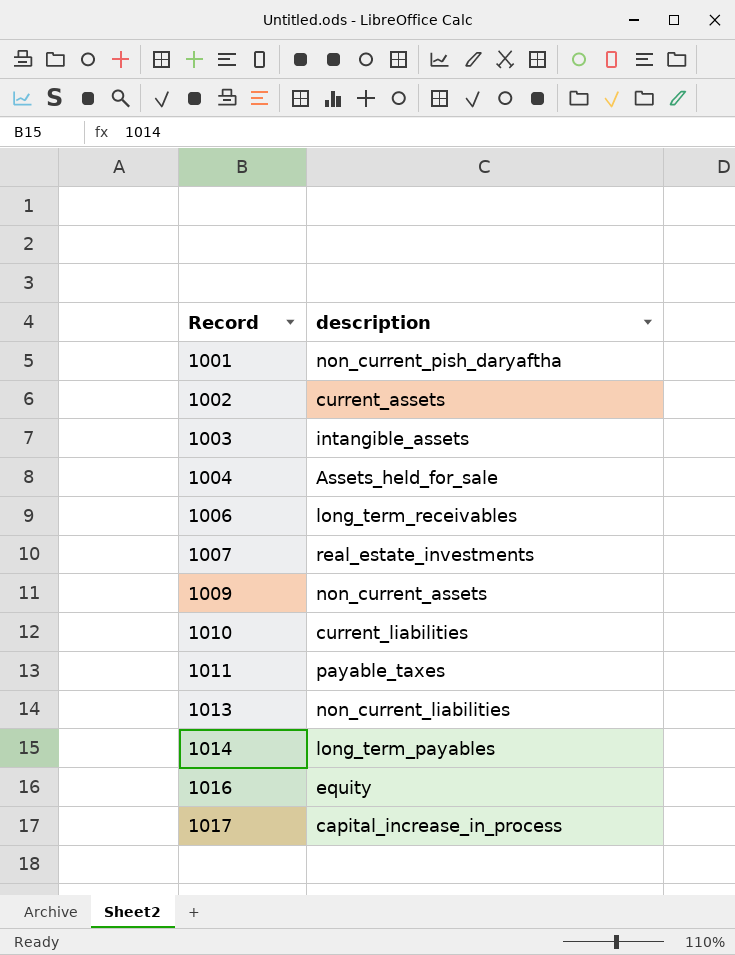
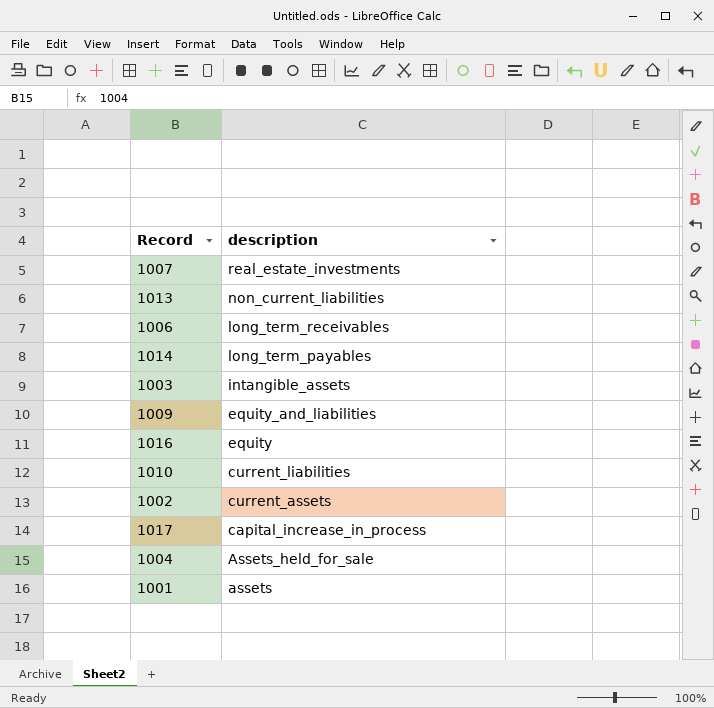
row order: Record ascending -> description descending
row 1011: payable_taxes -> none
1009 | description: non_current_assets -> equity_and_liabilities
1001 | description: non_current_pish_daryaftha -> assets

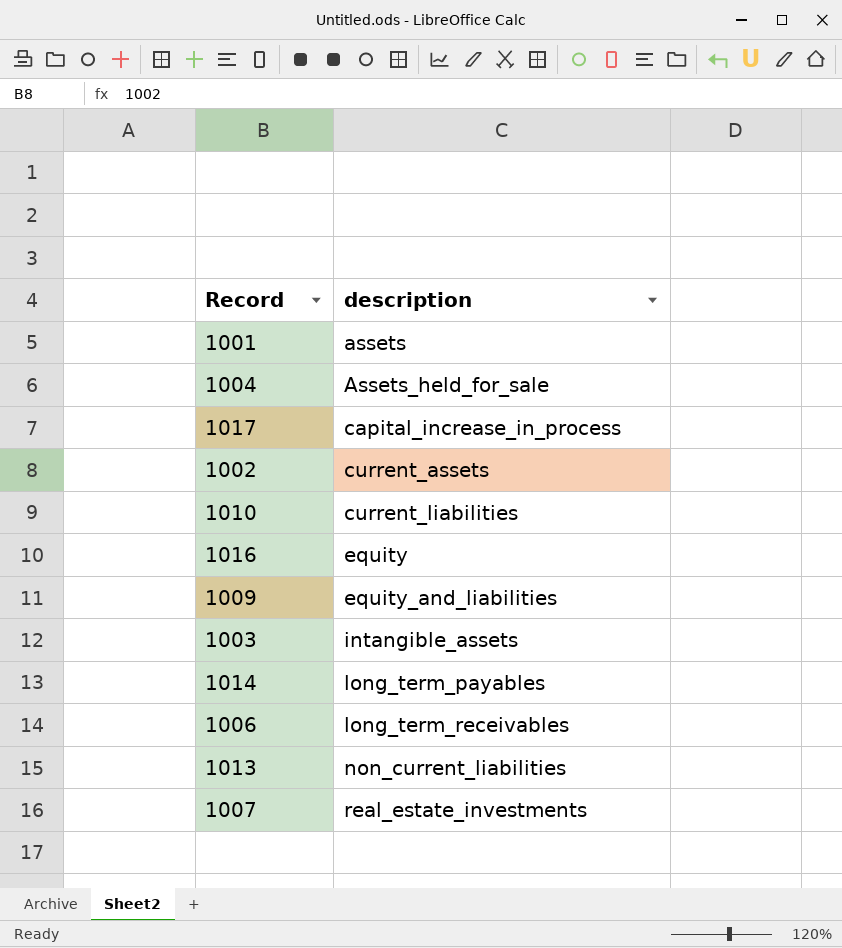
row order: description descending -> description ascending

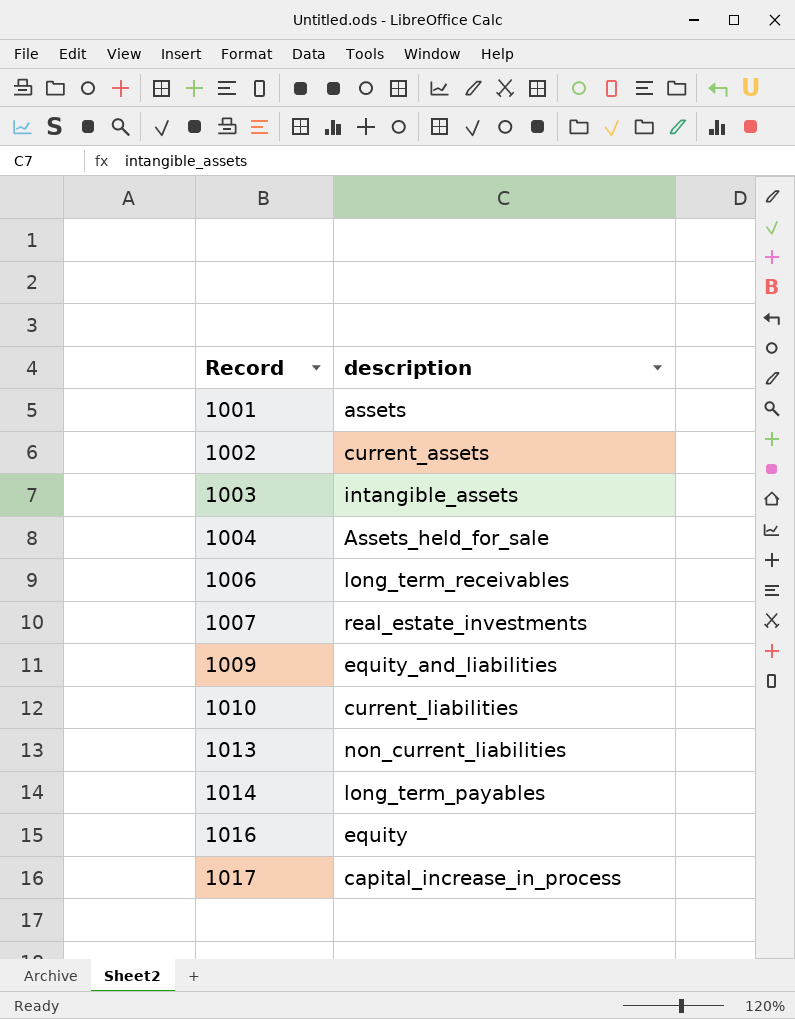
row order: description ascending -> Record ascending

